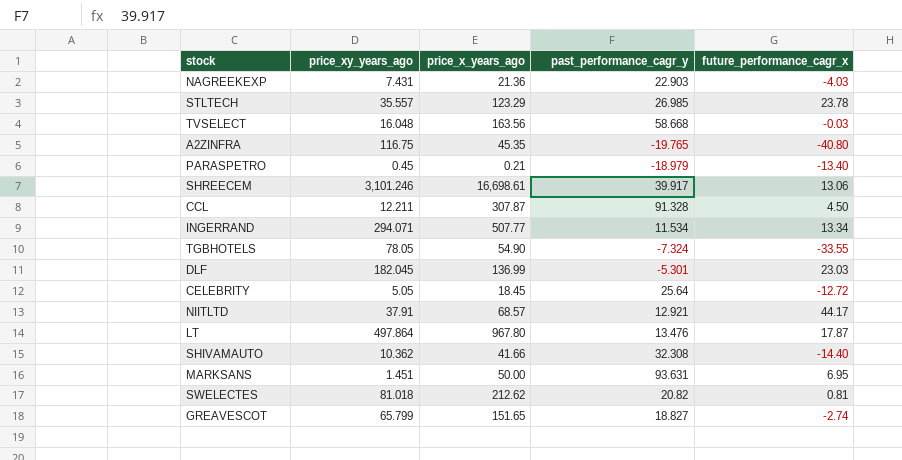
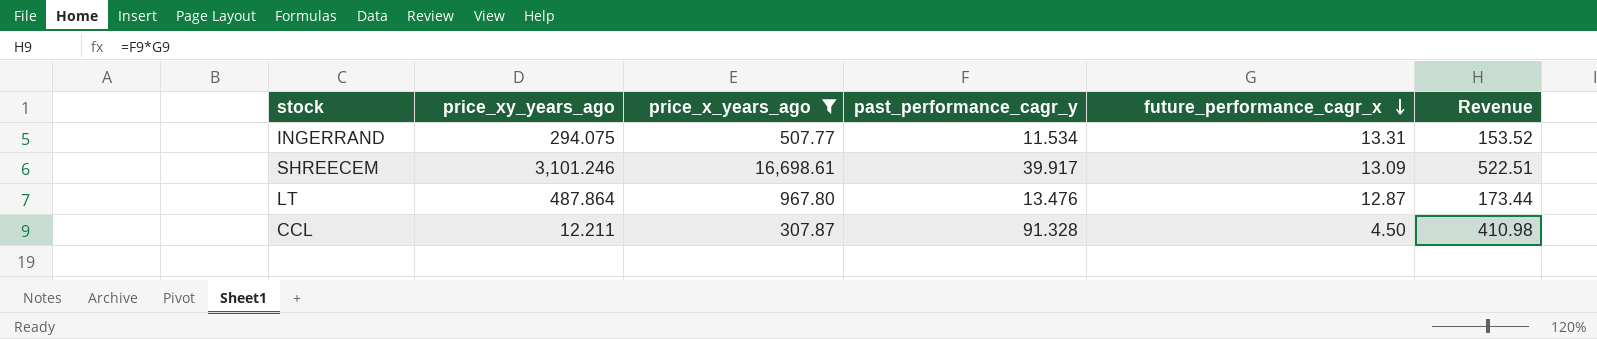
filter: none -> price_x_years_ago >= 307.87
row order: none -> future_performance_cagr_x descending
column Revenue | formula: none -> [past_performance_cagr_y] * [future_performance_cagr_x]
INGERRAND | price_xy_years_ago: 294.071 -> 294.075
INGERRAND | future_performance_cagr_x: 13.34 -> 13.31
SHREECEM | future_performance_cagr_x: 13.06 -> 13.09
LT | price_xy_years_ago: 497.864 -> 487.864
LT | future_performance_cagr_x: 17.87 -> 12.87

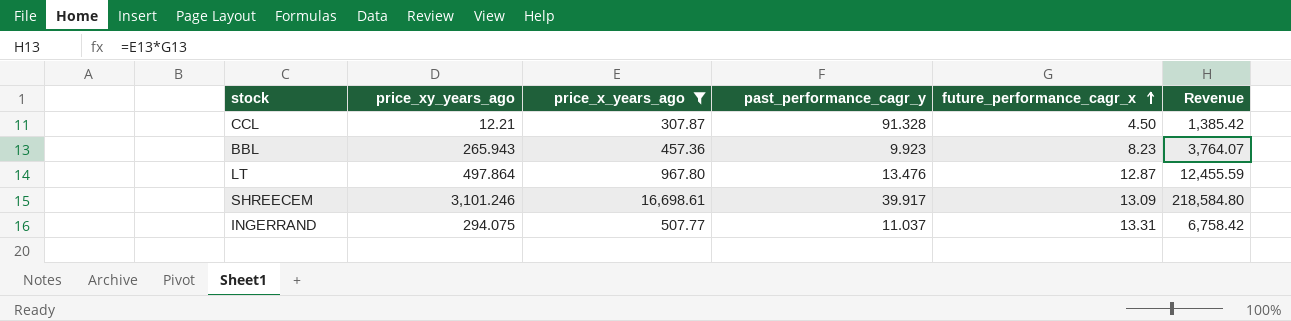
row order: future_performance_cagr_x descending -> future_performance_cagr_x ascending
column Revenue | formula: [past_performance_cagr_y] * [future_performance_cagr_x] -> [price_x_years_ago] * [future_performance_cagr_x]
CCL | price_xy_years_ago: 12.211 -> 12.21
row BBL: none -> 265.943 | 457.36 | 9.923 | 8.23 | 3,764.07
LT | price_xy_years_ago: 487.864 -> 497.864
INGERRAND | past_performance_cagr_y: 11.534 -> 11.037

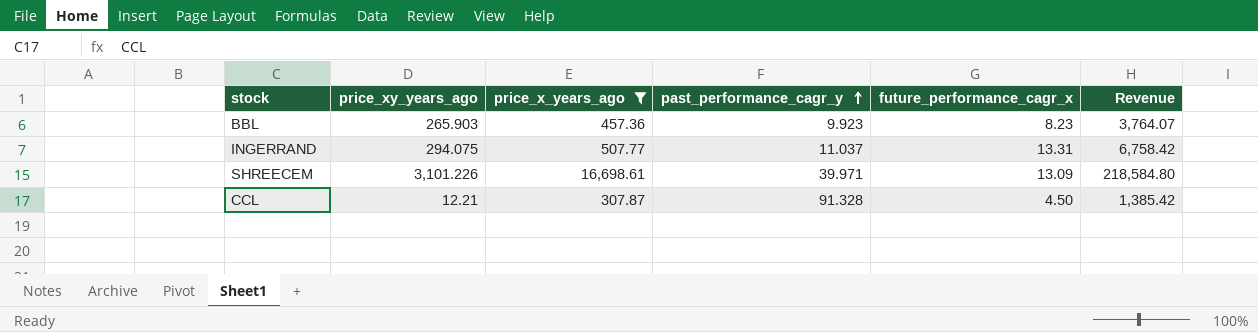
row order: future_performance_cagr_x ascending -> past_performance_cagr_y ascending
row LT: 497.864 | 967.80 | 13.476 | 12.87 | 12,455.59 -> none
BBL | price_xy_years_ago: 265.943 -> 265.903
SHREECEM | price_xy_years_ago: 3,101.246 -> 3,101.226
SHREECEM | past_performance_cagr_y: 39.917 -> 39.971

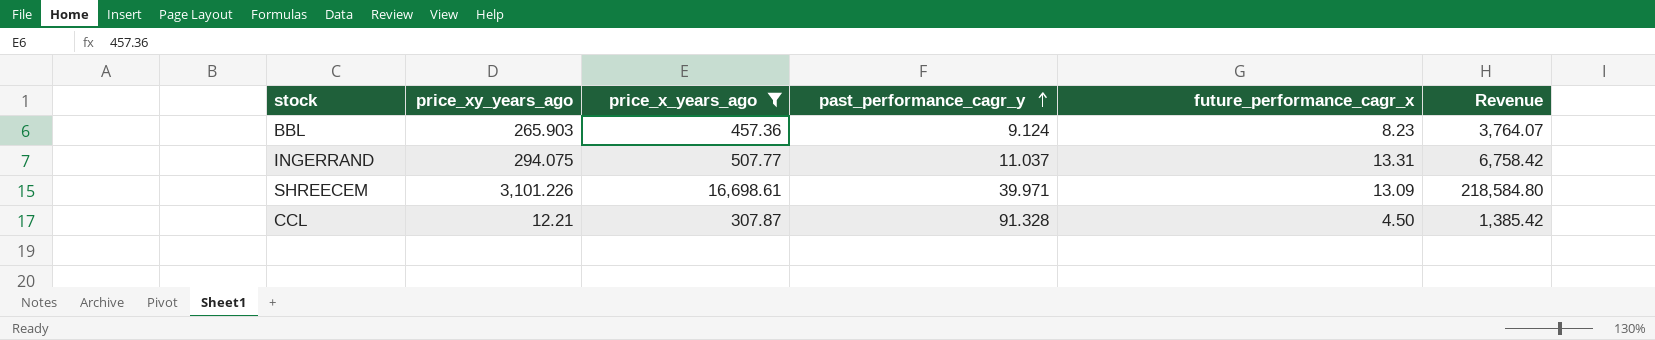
BBL | past_performance_cagr_y: 9.923 -> 9.124

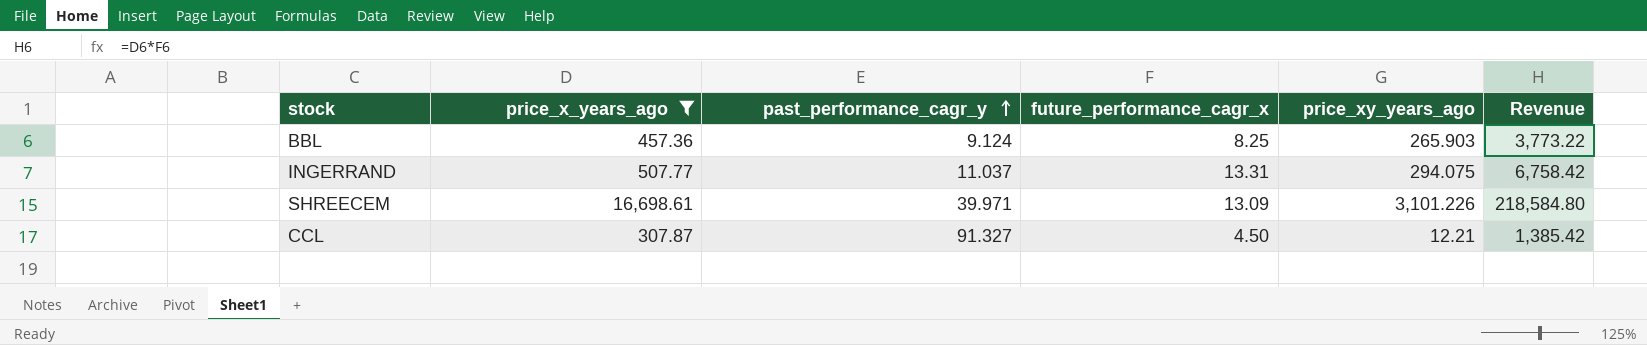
column price_xy_years_ago | position: 2 -> 5
BBL | future_performance_cagr_x: 8.23 -> 8.25
BBL | Revenue: 3,764.07 -> 3,773.22
CCL | past_performance_cagr_y: 91.328 -> 91.327

